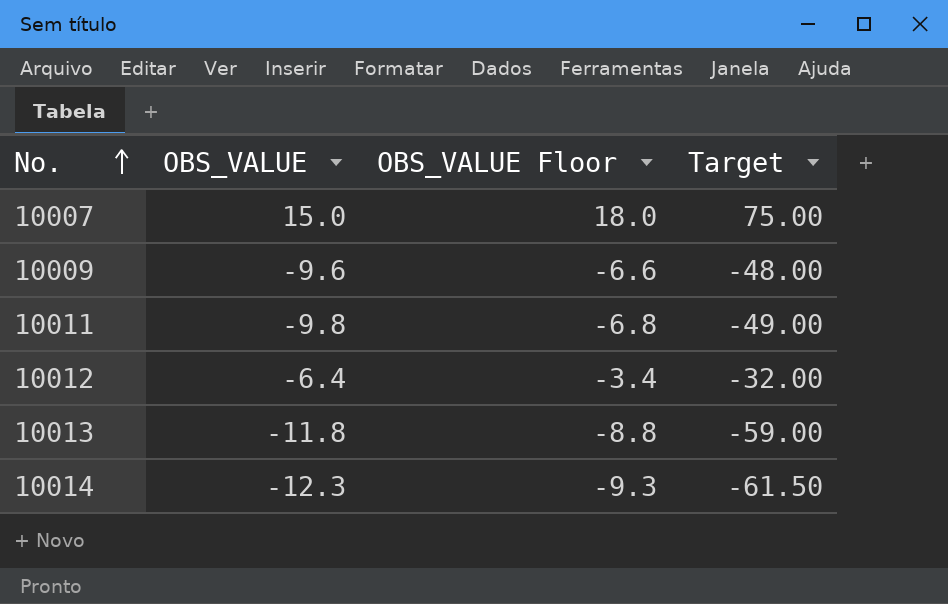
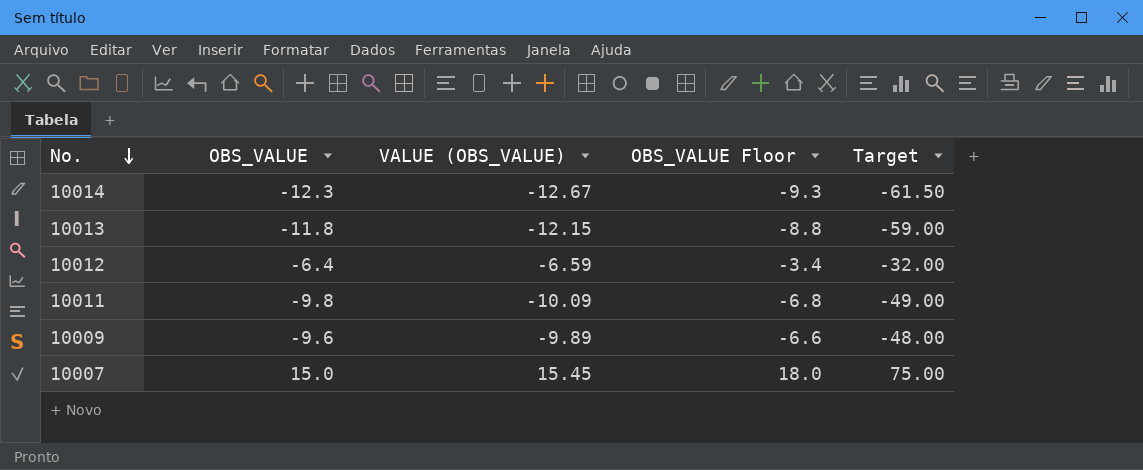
row order: No. ascending -> No. descending
column VALUE (OBS_VALUE) | formula: none -> [OBS_VALUE] * 1.03

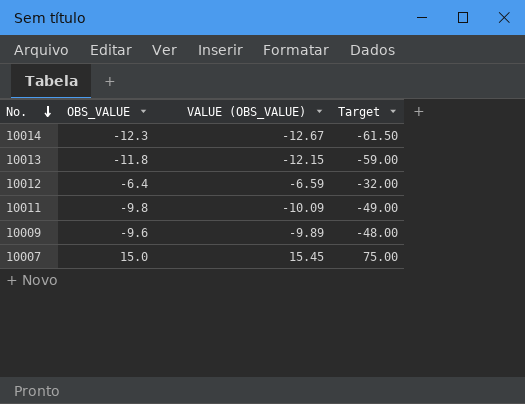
column OBS_VALUE Floor | formula: [OBS_VALUE] + 3 -> none

